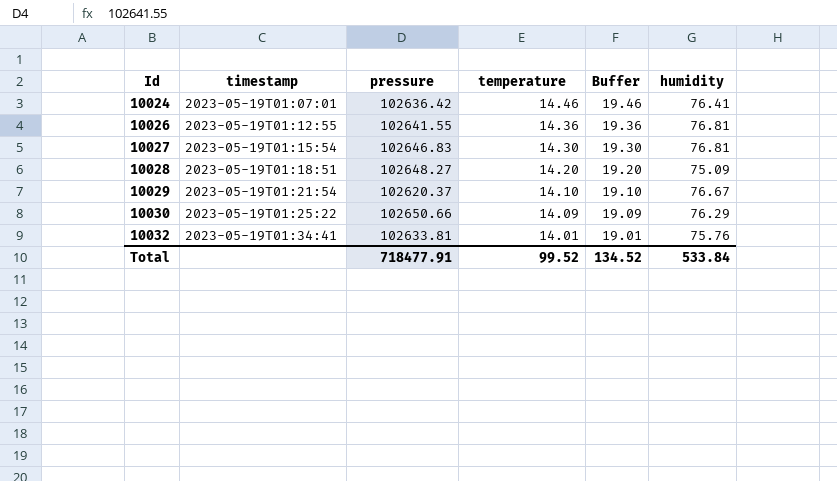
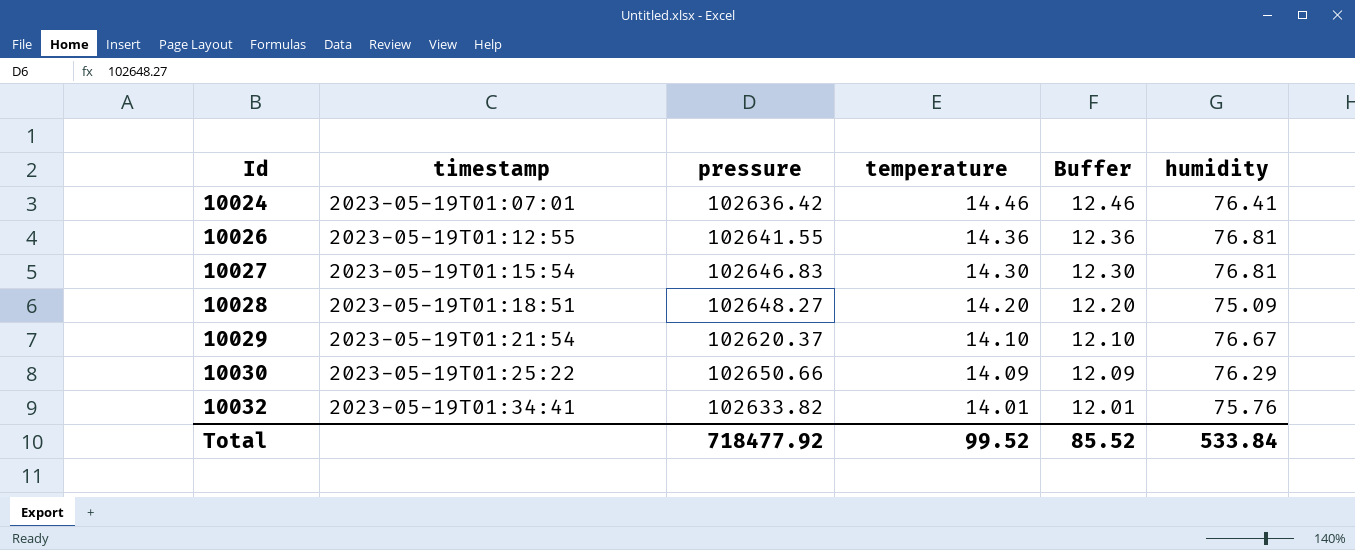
column Buffer | formula: [temperature] + 5 -> [temperature] - 2
10032 | pressure: 102633.81 -> 102633.82
Total | pressure: 718477.91 -> 718477.92
Total | Buffer: 134.52 -> 85.52

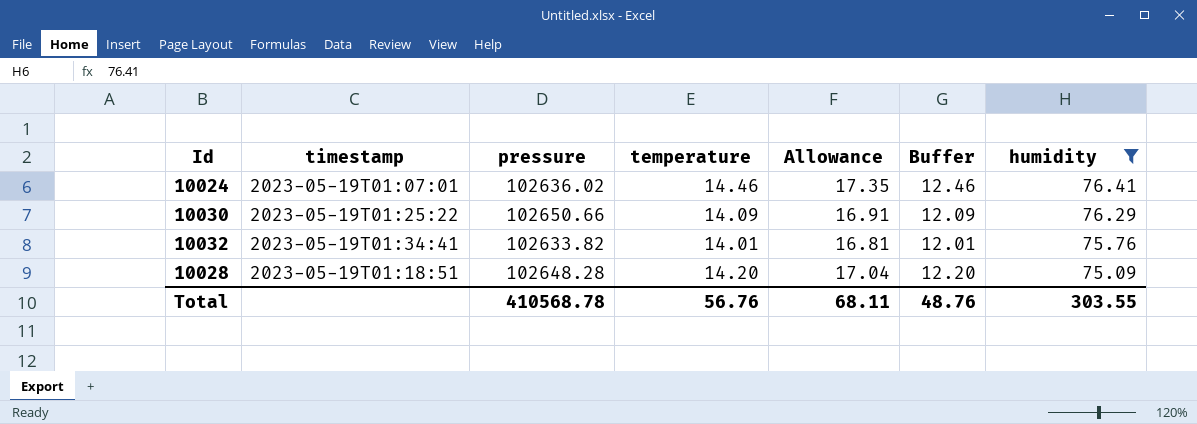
filter: none -> humidity <= 76.41
row order: Id ascending -> humidity descending
column Allowance | formula: none -> [temperature] * 1.2
10024 | pressure: 102636.42 -> 102636.02
10028 | pressure: 102648.27 -> 102648.28
Total | pressure: 718477.92 -> 410568.78
Total | temperature: 99.52 -> 56.76
Total | Buffer: 85.52 -> 48.76
Total | humidity: 533.84 -> 303.55

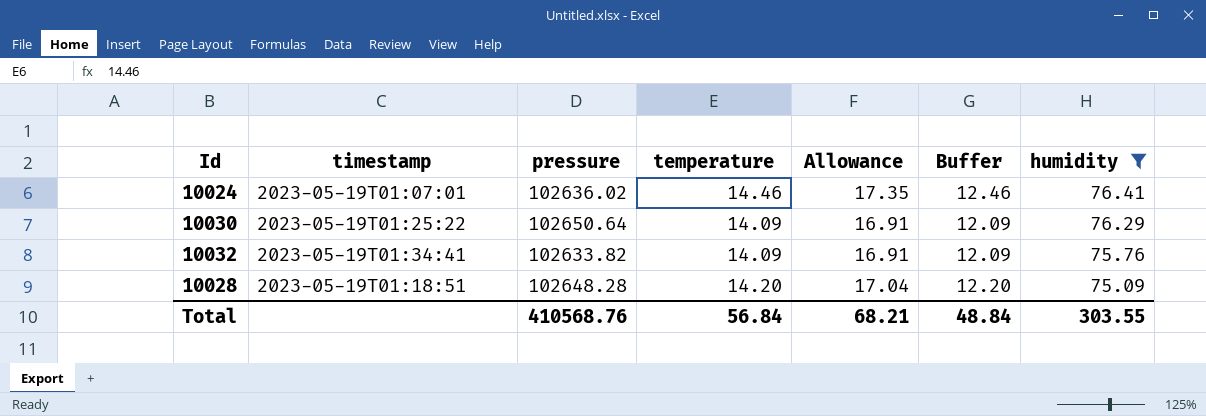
10030 | pressure: 102650.66 -> 102650.64
10032 | temperature: 14.01 -> 14.09
10032 | Allowance: 16.81 -> 16.91
10032 | Buffer: 12.01 -> 12.09
Total | pressure: 410568.78 -> 410568.76
Total | temperature: 56.76 -> 56.84
Total | Allowance: 68.11 -> 68.21
Total | Buffer: 48.76 -> 48.84

